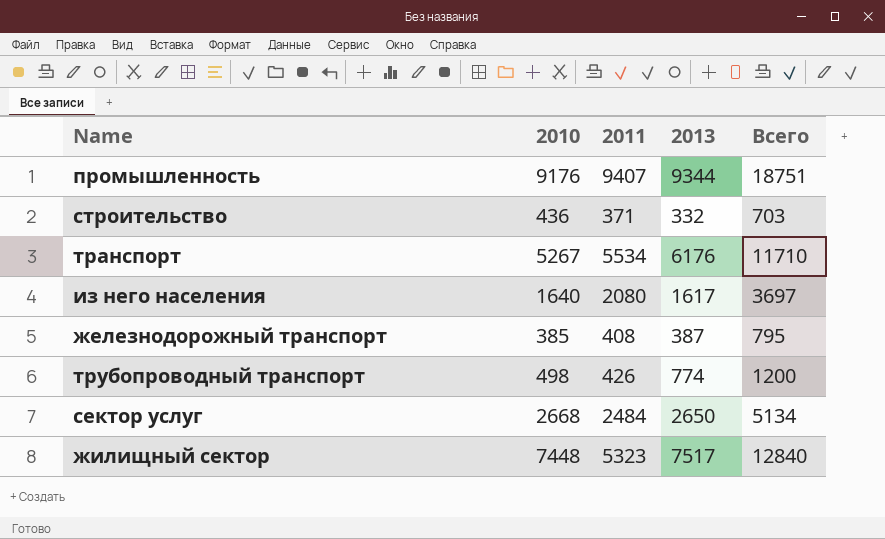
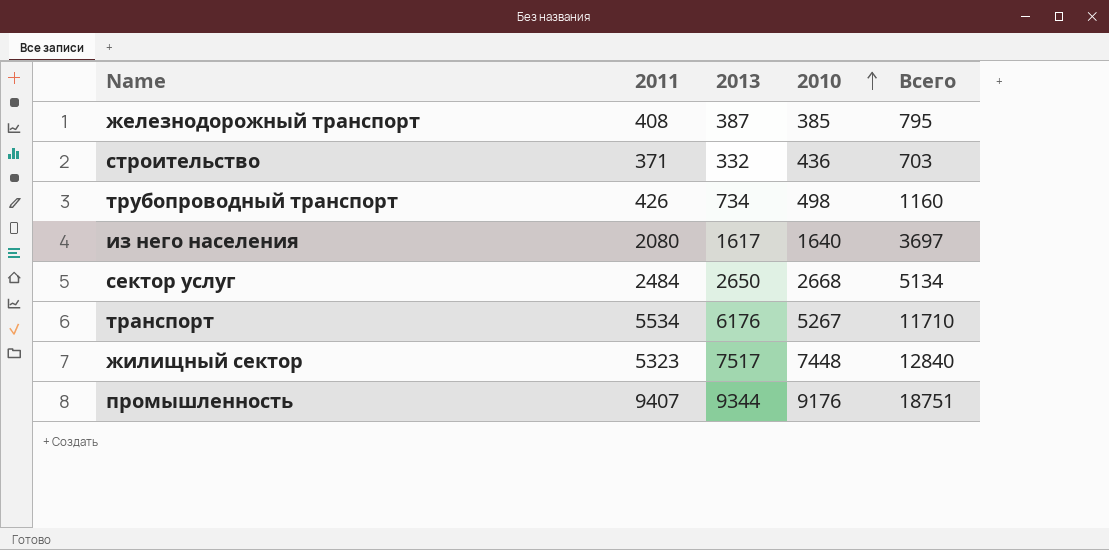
row order: none -> 2010 ascending
column 2010 | position: 2 -> 4
трубопроводный транспорт | 2013: 774 -> 734
трубопроводный транспорт | Всего: 1200 -> 1160

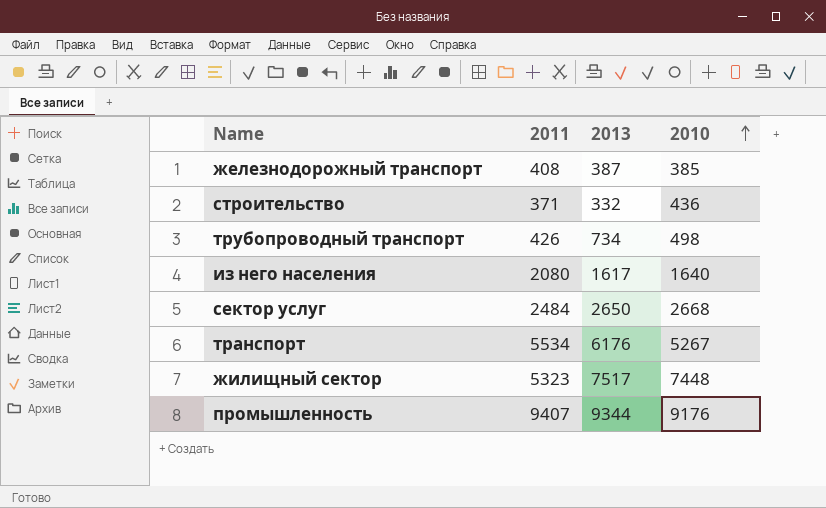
column Всего | formula: [2011] + [2013] -> none

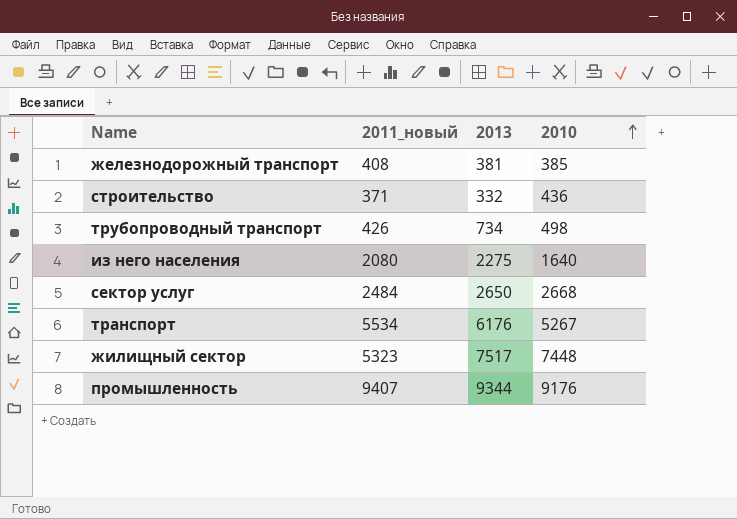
column name: 2011 -> 2011_новый
железнодорожный транспорт | 2013: 387 -> 381
из него населения | 2013: 1617 -> 2275

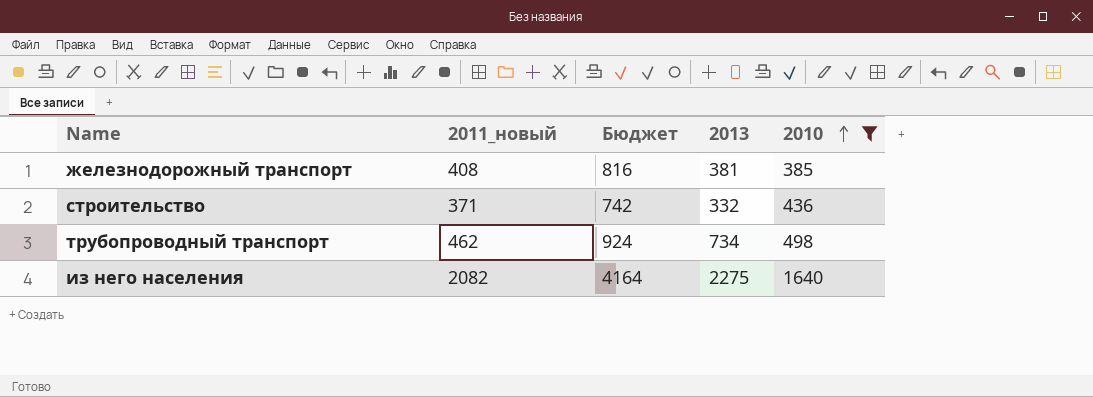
filter: none -> 2010 <= 1640
column Бюджет | formula: none -> [2011_новый] * 2
трубопроводный транспорт | 2011_новый: 426 -> 462
из него населения | 2011_новый: 2080 -> 2082

